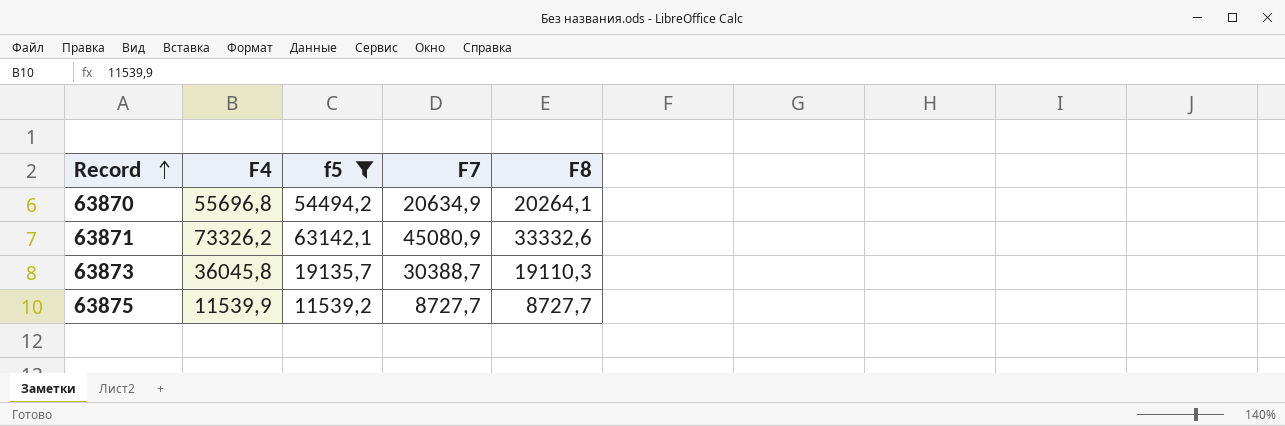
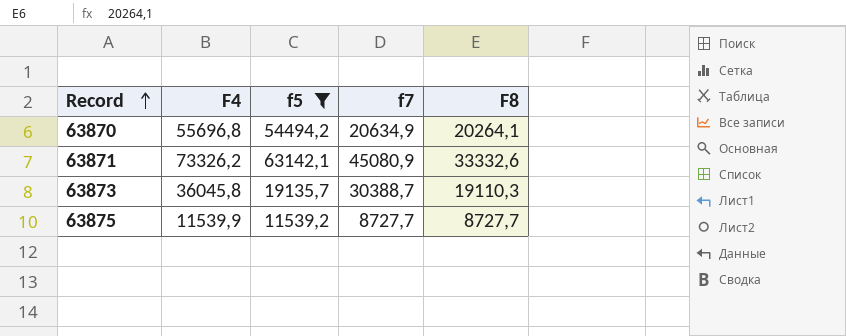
column name: F7 -> f7

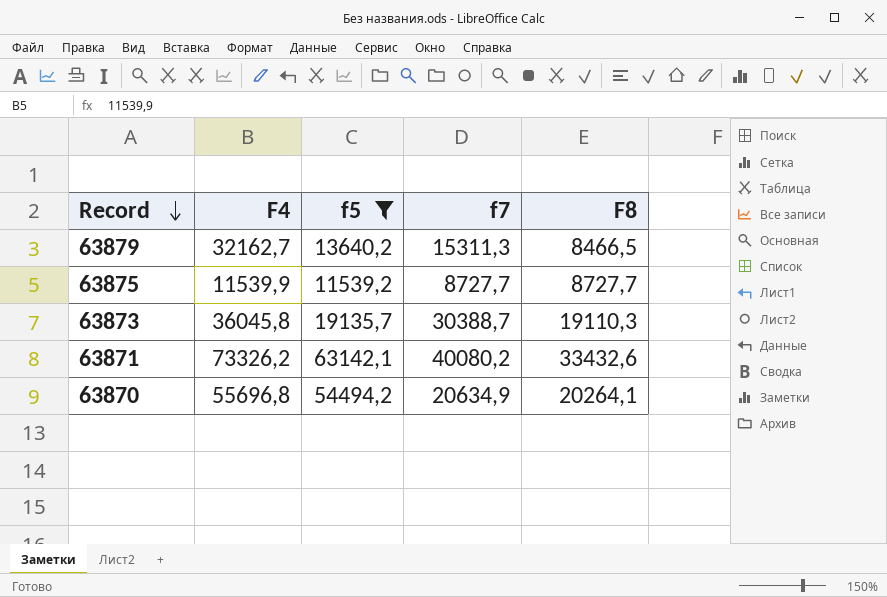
row order: Record ascending -> Record descending
row 63879: none -> 32162,7 | 13640,2 | 15311,3 | 8466,5
63871 | f7: 45080,9 -> 40080,2
63871 | F8: 33332,6 -> 33432,6

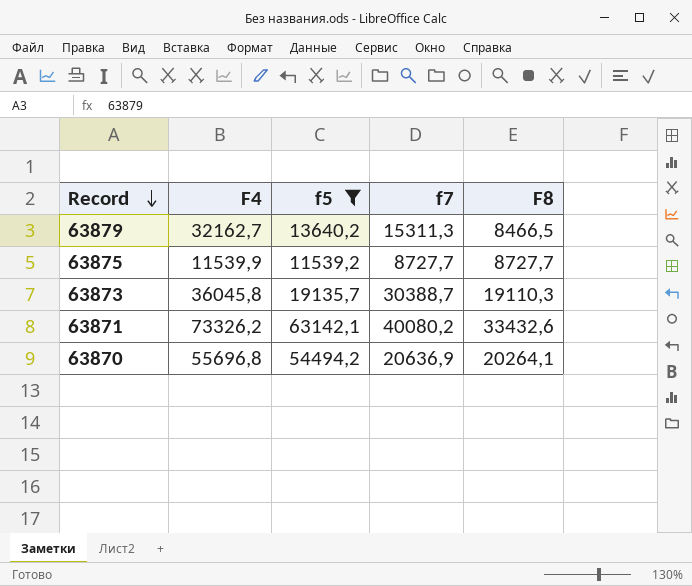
63870 | f7: 20634,9 -> 20636,9

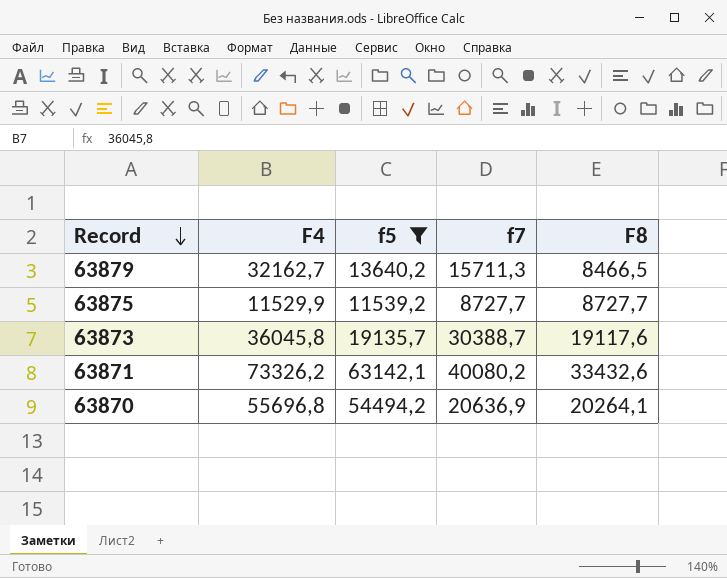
63879 | f7: 15311,3 -> 15711,3
63875 | F4: 11539,9 -> 11529,9
63873 | F8: 19110,3 -> 19117,6

